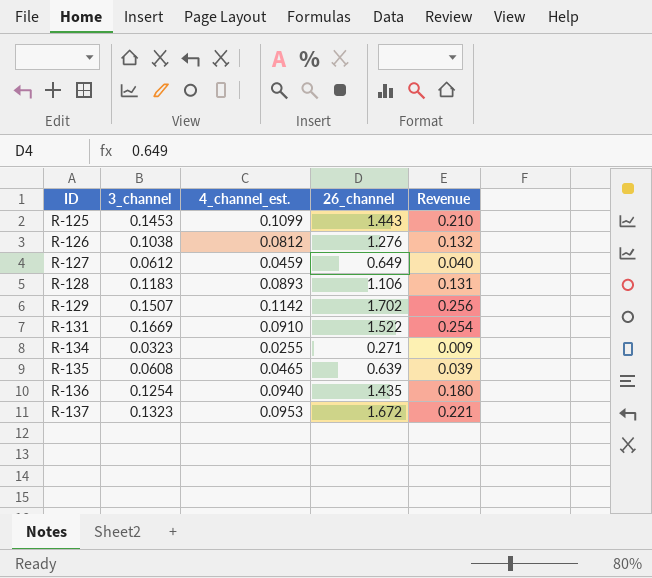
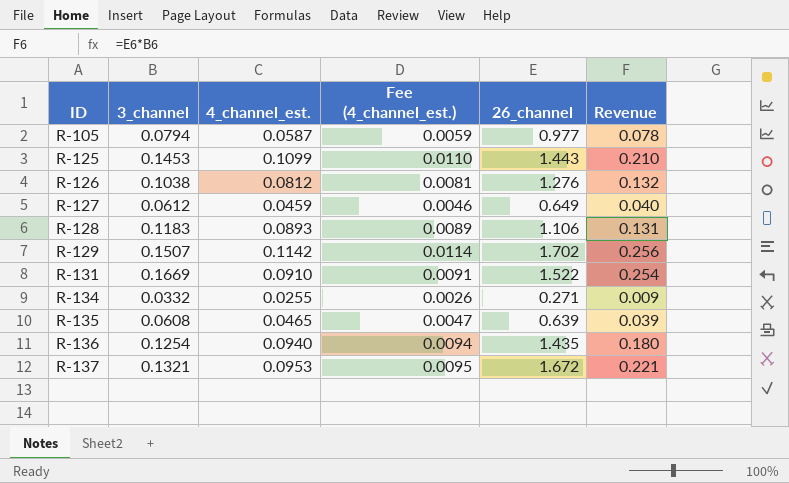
column Fee (4_channel_est.) | formula: none -> [4_channel_est.] * 0.1
row R-105: none -> 0.0794 | 0.0587 | 0.0059 | 0.977 | 0.078
R-134 | 3_channel: 0.0323 -> 0.0332
R-137 | 3_channel: 0.1323 -> 0.1321

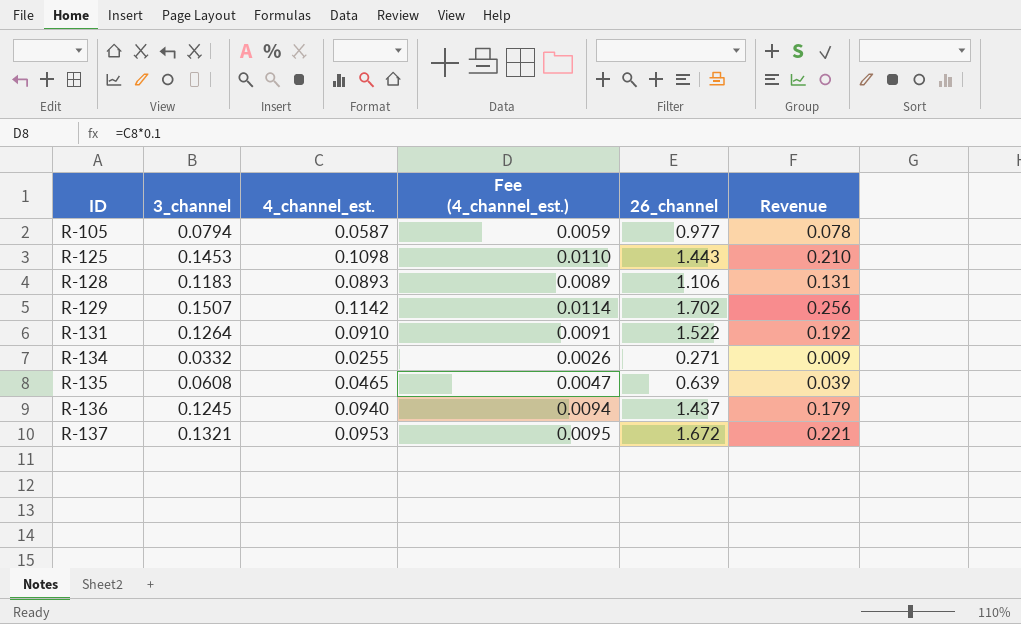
row R-126: 0.1038 | 0.0812 | 0.0081 | 1.276 | 0.132 -> none
row R-127: 0.0612 | 0.0459 | 0.0046 | 0.649 | 0.040 -> none
R-125 | 4_channel_est.: 0.1099 -> 0.1098
R-131 | 3_channel: 0.1669 -> 0.1264
R-131 | Revenue: 0.254 -> 0.192
R-136 | 3_channel: 0.1254 -> 0.1245
R-136 | 26_channel: 1.435 -> 1.437
R-136 | Revenue: 0.180 -> 0.179

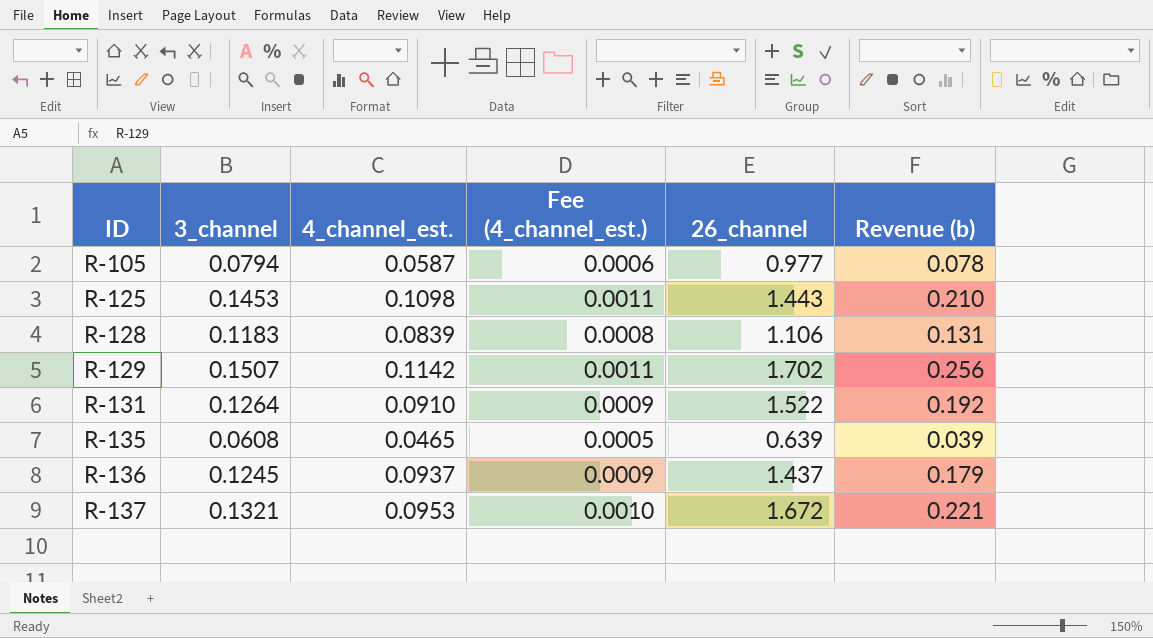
column Fee (4_channel_est.) | formula: [4_channel_est.] * 0.1 -> [4_channel_est.] * 0.01
column name: Revenue -> Revenue (b)
row R-134: 0.0332 | 0.0255 | 0.0026 | 0.271 | 0.009 -> none
R-128 | 4_channel_est.: 0.0893 -> 0.0839
R-136 | 4_channel_est.: 0.0940 -> 0.0937

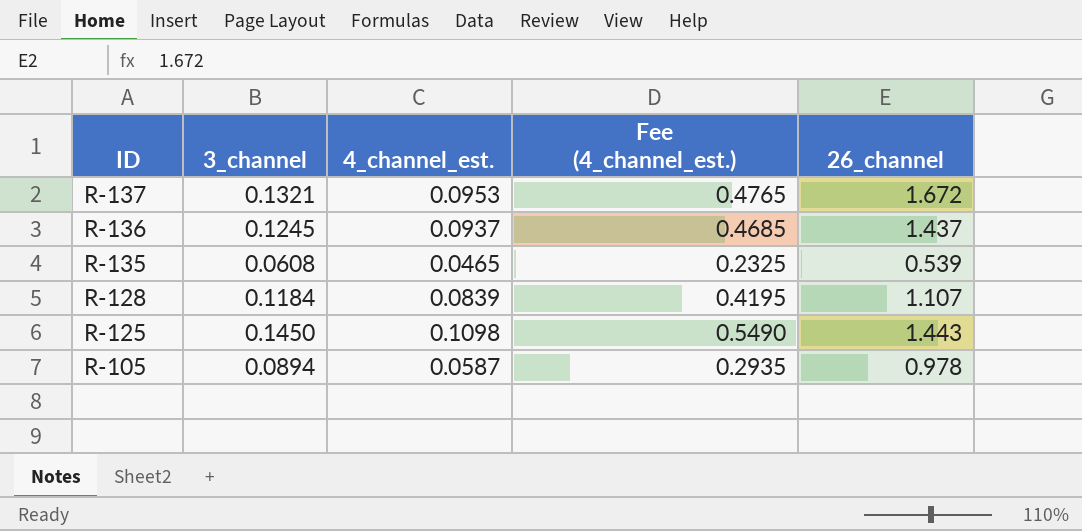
row order: ID ascending -> ID descending
column Revenue (b) | formula: [3_channel] * [26_channel] -> none
column Fee (4_channel_est.) | formula: [4_channel_est.] * 0.01 -> [4_channel_est.] * 5
row R-129: 0.1507 | 0.1142 | 0.0011 | 1.702 | 0.256 -> none
row R-131: 0.1264 | 0.0910 | 0.0009 | 1.522 | 0.192 -> none
R-135 | 26_channel: 0.639 -> 0.539
R-128 | 3_channel: 0.1183 -> 0.1184
R-128 | 26_channel: 1.106 -> 1.107
R-125 | 3_channel: 0.1453 -> 0.1450
R-105 | 3_channel: 0.0794 -> 0.0894
R-105 | 26_channel: 0.977 -> 0.978

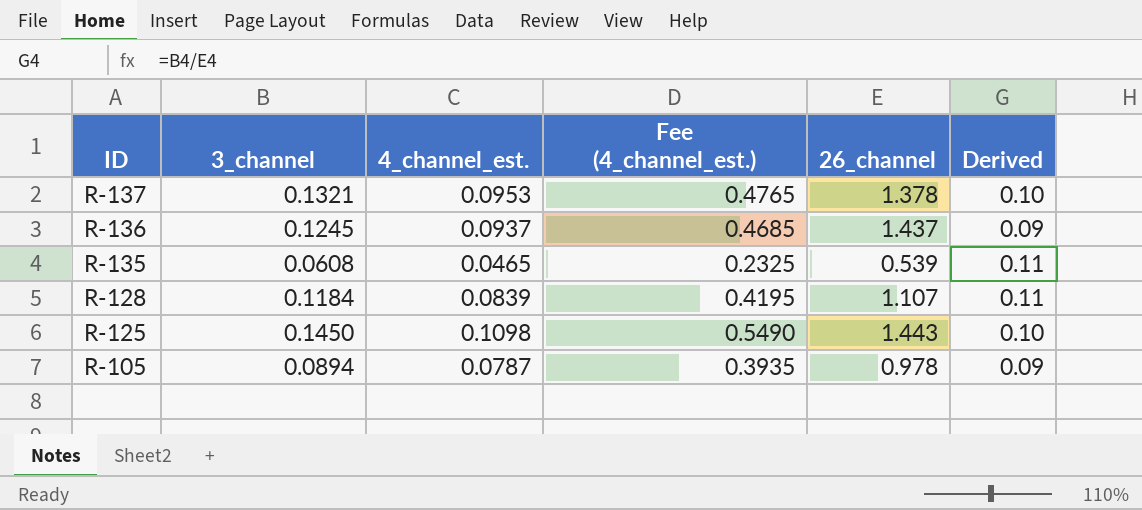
column Derived | formula: none -> [3_channel] / [26_channel]
R-137 | 26_channel: 1.672 -> 1.378
R-105 | 4_channel_est.: 0.0587 -> 0.0787
R-105 | Fee (4_channel_est.): 0.2935 -> 0.3935

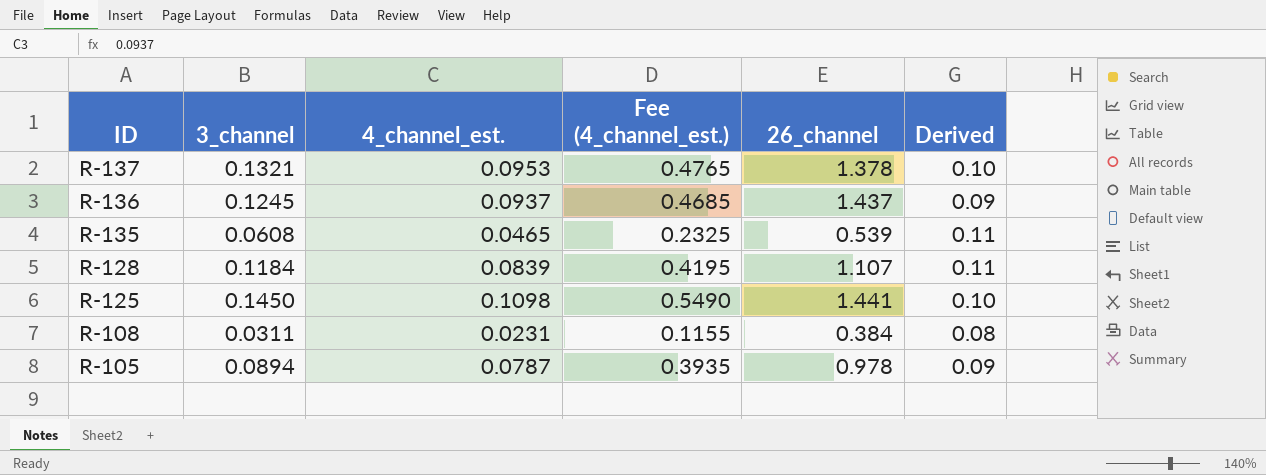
R-125 | 26_channel: 1.443 -> 1.441
row R-108: none -> 0.0311 | 0.0231 | 0.1155 | 0.384 | 0.08

